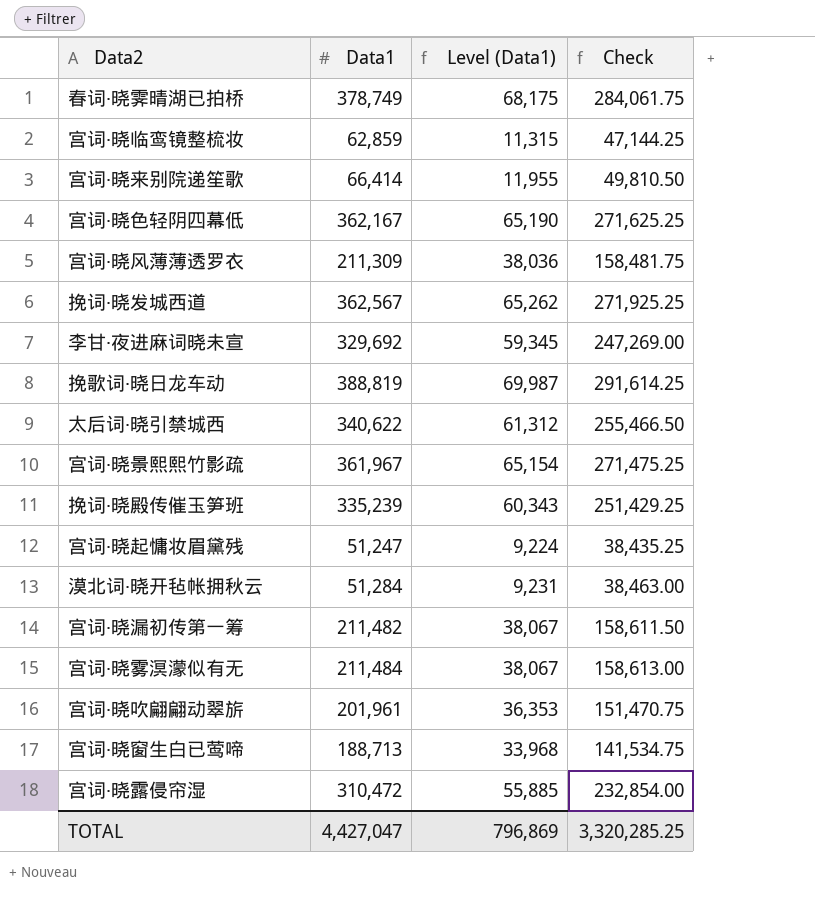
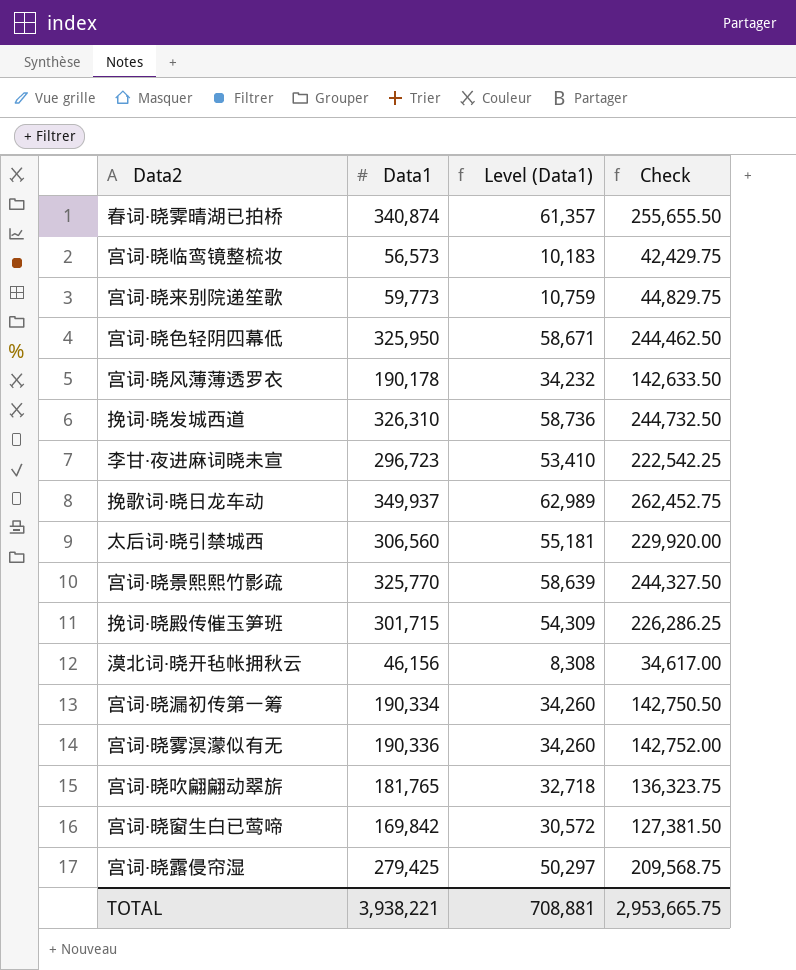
row 宫词·晓起慵妆眉黛残: 51,247 | 9,224 | 38,435.25 -> none
春词·晓霁晴湖已拍桥 | Data1: 378,749 -> 340,874
春词·晓霁晴湖已拍桥 | Level (Data1): 68,175 -> 61,357
春词·晓霁晴湖已拍桥 | Check: 284,061.75 -> 255,655.50
宫词·晓临鸾镜整梳妆 | Data1: 62,859 -> 56,573
宫词·晓临鸾镜整梳妆 | Level (Data1): 11,315 -> 10,183
宫词·晓临鸾镜整梳妆 | Check: 47,144.25 -> 42,429.75
宫词·晓来别院递笙歌 | Data1: 66,414 -> 59,773
宫词·晓来别院递笙歌 | Level (Data1): 11,955 -> 10,759
宫词·晓来别院递笙歌 | Check: 49,810.50 -> 44,829.75
宫词·晓色轻阴四幕低 | Data1: 362,167 -> 325,950
宫词·晓色轻阴四幕低 | Level (Data1): 65,190 -> 58,671
宫词·晓色轻阴四幕低 | Check: 271,625.25 -> 244,462.50
宫词·晓风薄薄透罗衣 | Data1: 211,309 -> 190,178
宫词·晓风薄薄透罗衣 | Level (Data1): 38,036 -> 34,232
宫词·晓风薄薄透罗衣 | Check: 158,481.75 -> 142,633.50
挽词·晓发城西道 | Data1: 362,567 -> 326,310
挽词·晓发城西道 | Level (Data1): 65,262 -> 58,736
挽词·晓发城西道 | Check: 271,925.25 -> 244,732.50
李甘·夜进麻词晓未宣 | Data1: 329,692 -> 296,723
李甘·夜进麻词晓未宣 | Level (Data1): 59,345 -> 53,410
李甘·夜进麻词晓未宣 | Check: 247,269.00 -> 222,542.25
挽歌词·晓日龙车动 | Data1: 388,819 -> 349,937
挽歌词·晓日龙车动 | Level (Data1): 69,987 -> 62,989
挽歌词·晓日龙车动 | Check: 291,614.25 -> 262,452.75
太后词·晓引禁城西 | Data1: 340,622 -> 306,560
太后词·晓引禁城西 | Level (Data1): 61,312 -> 55,181
太后词·晓引禁城西 | Check: 255,466.50 -> 229,920.00
宫词·晓景熙熙竹影疏 | Data1: 361,967 -> 325,770
宫词·晓景熙熙竹影疏 | Level (Data1): 65,154 -> 58,639
宫词·晓景熙熙竹影疏 | Check: 271,475.25 -> 244,327.50
挽词·晓殿传催玉笋班 | Data1: 335,239 -> 301,715
挽词·晓殿传催玉笋班 | Level (Data1): 60,343 -> 54,309
挽词·晓殿传催玉笋班 | Check: 251,429.25 -> 226,286.25
漠北词·晓开毡帐拥秋云 | Data1: 51,284 -> 46,156
漠北词·晓开毡帐拥秋云 | Level (Data1): 9,231 -> 8,308
漠北词·晓开毡帐拥秋云 | Check: 38,463.00 -> 34,617.00
宫词·晓漏初传第一筹 | Data1: 211,482 -> 190,334
宫词·晓漏初传第一筹 | Level (Data1): 38,067 -> 34,260
宫词·晓漏初传第一筹 | Check: 158,611.50 -> 142,750.50
宫词·晓雾溟濛似有无 | Data1: 211,484 -> 190,336
宫词·晓雾溟濛似有无 | Level (Data1): 38,067 -> 34,260
宫词·晓雾溟濛似有无 | Check: 158,613.00 -> 142,752.00
宫词·晓吹翩翩动翠旂 | Data1: 201,961 -> 181,765
宫词·晓吹翩翩动翠旂 | Level (Data1): 36,353 -> 32,718
宫词·晓吹翩翩动翠旂 | Check: 151,470.75 -> 136,323.75
宫词·晓窗生白已莺啼 | Data1: 188,713 -> 169,842
宫词·晓窗生白已莺啼 | Level (Data1): 33,968 -> 30,572
宫词·晓窗生白已莺啼 | Check: 141,534.75 -> 127,381.50
宫词·晓露侵帘湿 | Data1: 310,472 -> 279,425
宫词·晓露侵帘湿 | Level (Data1): 55,885 -> 50,297
宫词·晓露侵帘湿 | Check: 232,854.00 -> 209,568.75
TOTAL | Data1: 4,427,047 -> 3,938,221
TOTAL | Level (Data1): 796,869 -> 708,881
TOTAL | Check: 3,320,285.25 -> 2,953,665.75

